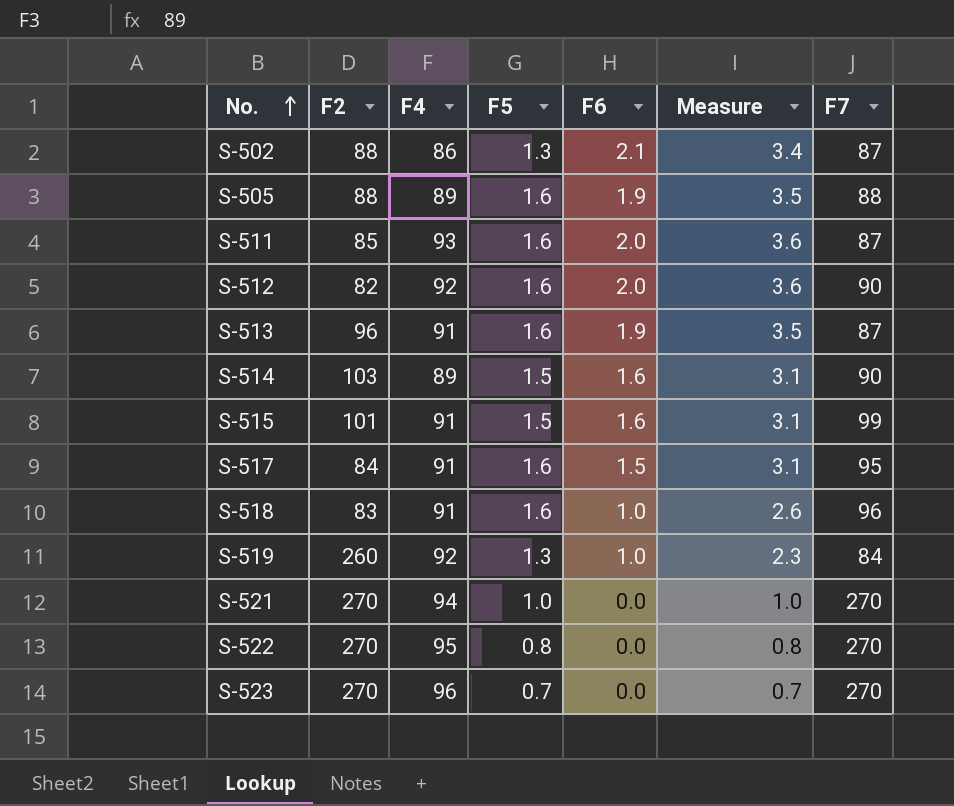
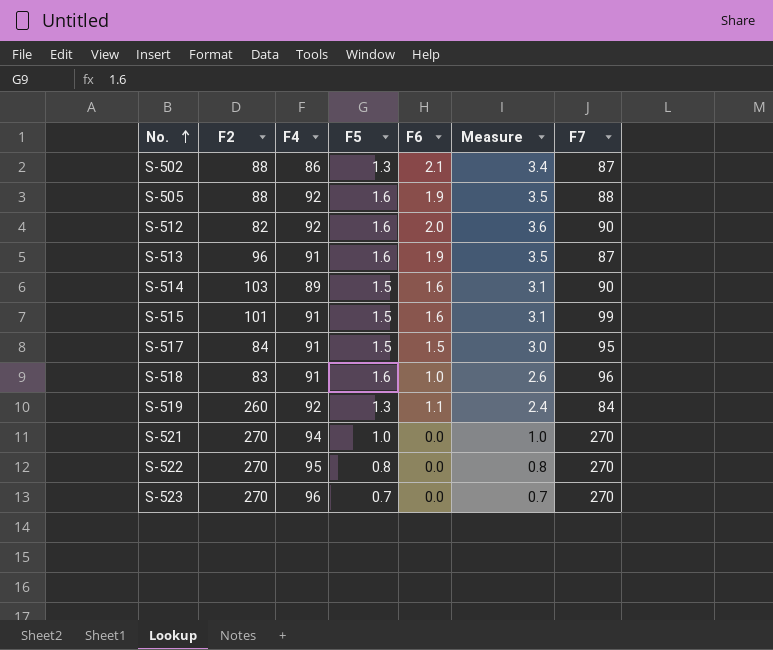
row S-511: 85 | 93 | 1.6 | 2.0 | 3.6 | 87 -> none
S-505 | F4: 89 -> 92
S-517 | F5: 1.6 -> 1.5
S-517 | Measure: 3.1 -> 3.0
S-519 | F6: 1.0 -> 1.1
S-519 | Measure: 2.3 -> 2.4

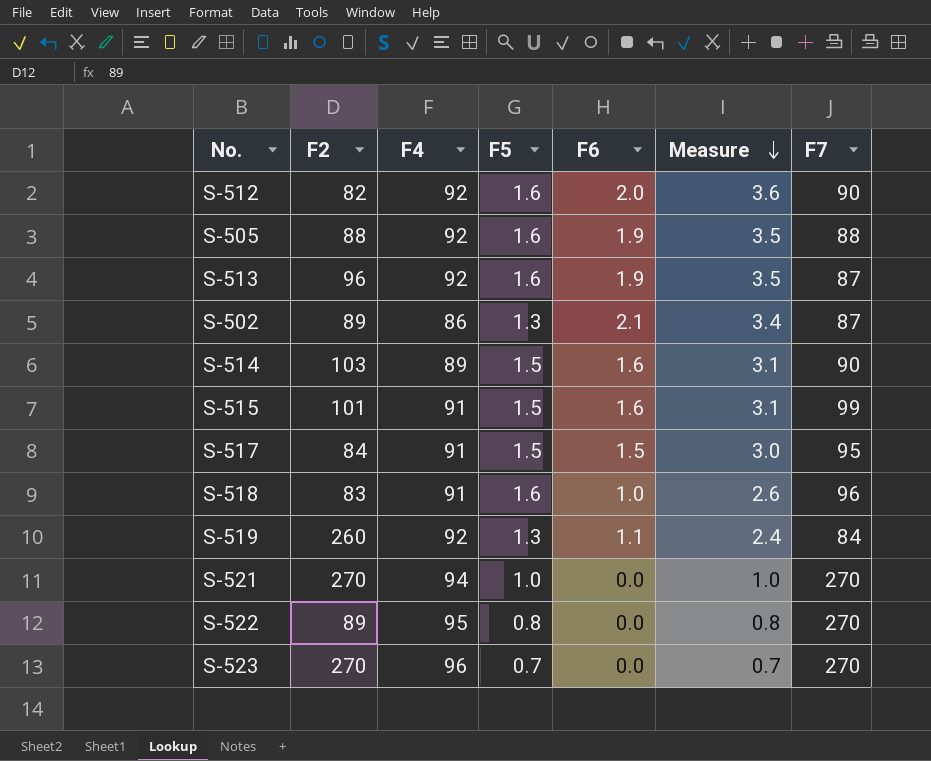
row order: No. ascending -> Measure descending
S-513 | F4: 91 -> 92
S-502 | F2: 88 -> 89
S-522 | F2: 270 -> 89

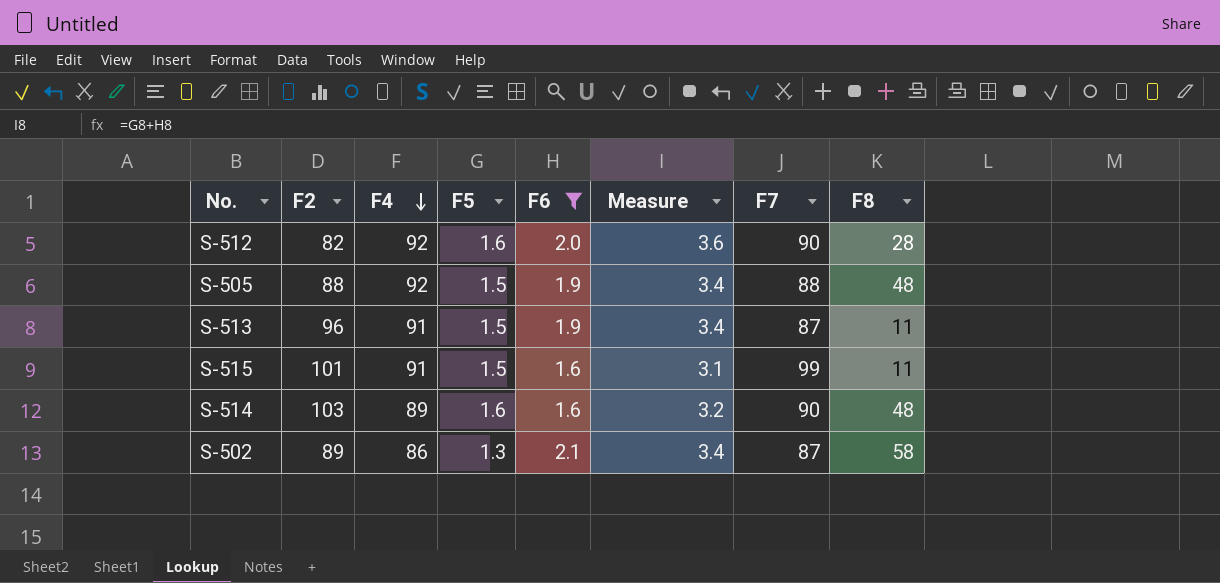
filter: none -> F6 >= 1.6
row order: Measure descending -> F4 descending
column F8 | position: none -> 8
S-505 | F5: 1.6 -> 1.5
S-505 | Measure: 3.5 -> 3.4
S-513 | F4: 92 -> 91
S-513 | F5: 1.6 -> 1.5
S-513 | Measure: 3.5 -> 3.4
S-514 | F5: 1.5 -> 1.6
S-514 | Measure: 3.1 -> 3.2

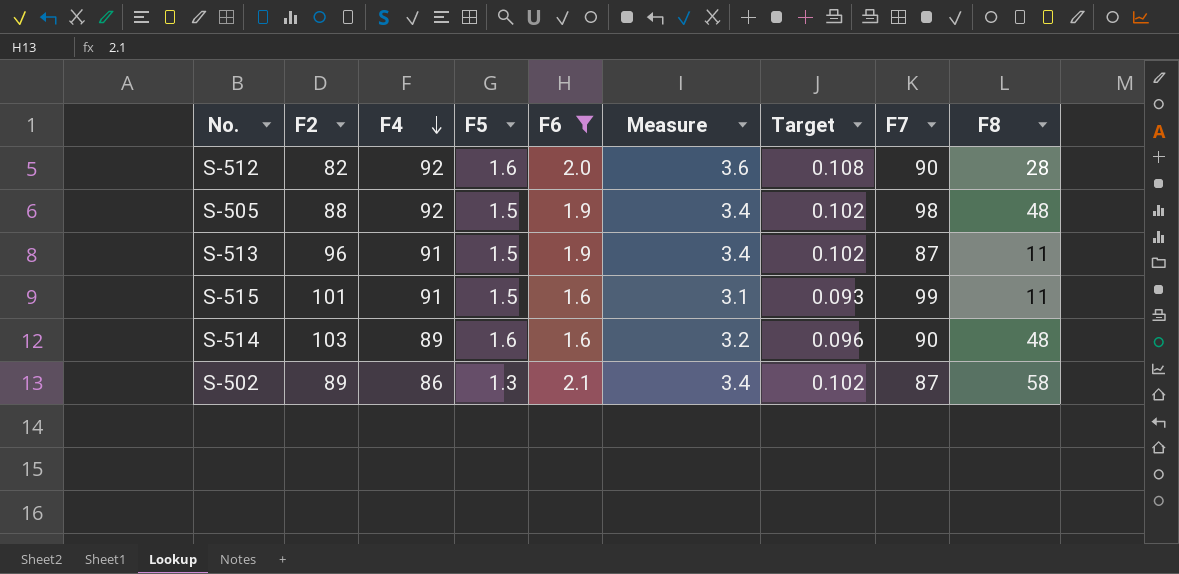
column Target | formula: none -> [Measure] * 0.03
S-505 | F7: 88 -> 98

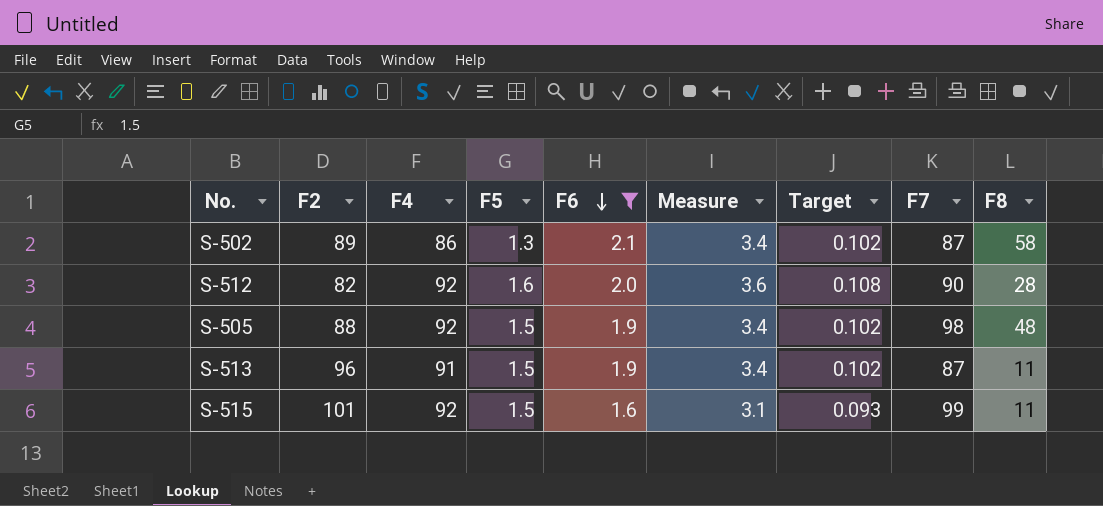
row order: F4 descending -> F6 descending
row S-514: 103 | 89 | 1.6 | 1.6 | 3.2 | 0.096 | 90 | 48 -> none
S-515 | F4: 91 -> 92

